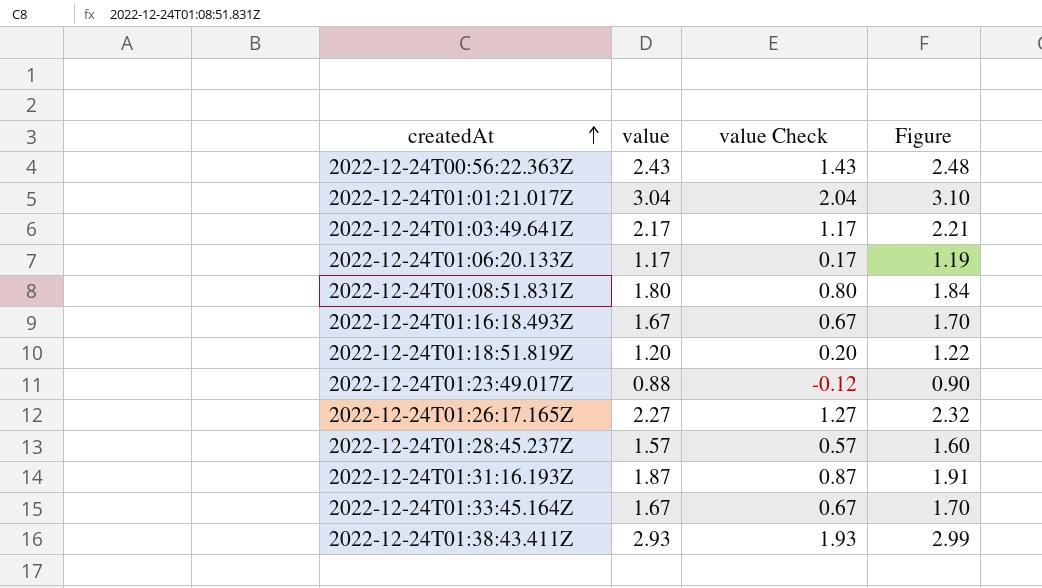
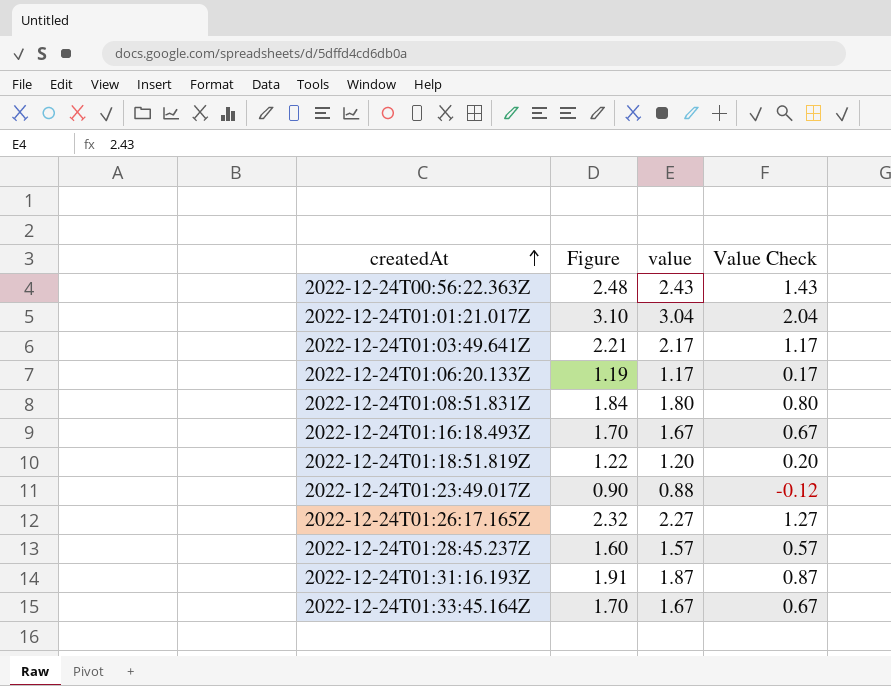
column Figure | position: 4 -> 2
column name: value Check -> Value Check
row 2022-12-24T01:38:43.411Z: 2.93 | 1.93 | 2.99 -> none

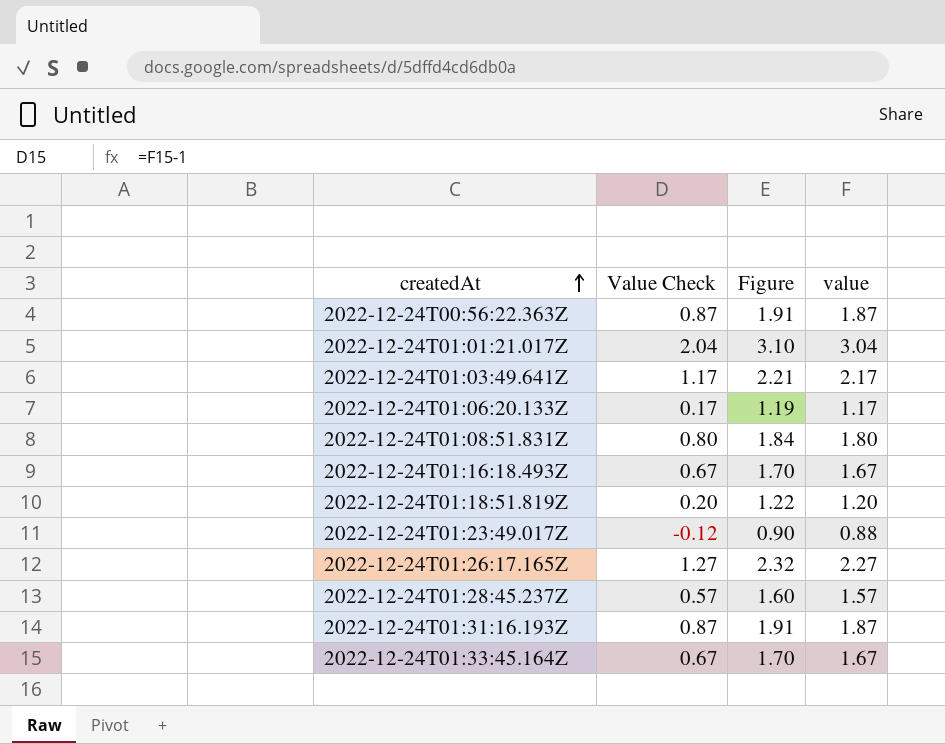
column Value Check | position: 4 -> 2
2022-12-24T00:56:22.363Z | Value Check: 1.43 -> 0.87
2022-12-24T00:56:22.363Z | Figure: 2.48 -> 1.91
2022-12-24T00:56:22.363Z | value: 2.43 -> 1.87

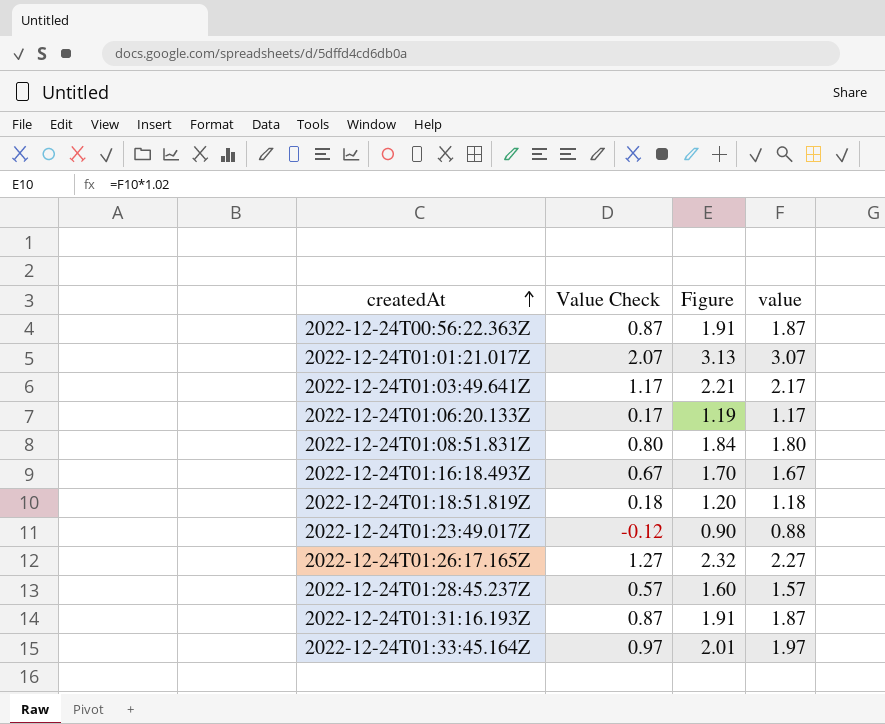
2022-12-24T01:01:21.017Z | Value Check: 2.04 -> 2.07
2022-12-24T01:01:21.017Z | Figure: 3.10 -> 3.13
2022-12-24T01:01:21.017Z | value: 3.04 -> 3.07
2022-12-24T01:18:51.819Z | Value Check: 0.20 -> 0.18
2022-12-24T01:18:51.819Z | Figure: 1.22 -> 1.20
2022-12-24T01:18:51.819Z | value: 1.20 -> 1.18
2022-12-24T01:33:45.164Z | Value Check: 0.67 -> 0.97
2022-12-24T01:33:45.164Z | Figure: 1.70 -> 2.01
2022-12-24T01:33:45.164Z | value: 1.67 -> 1.97

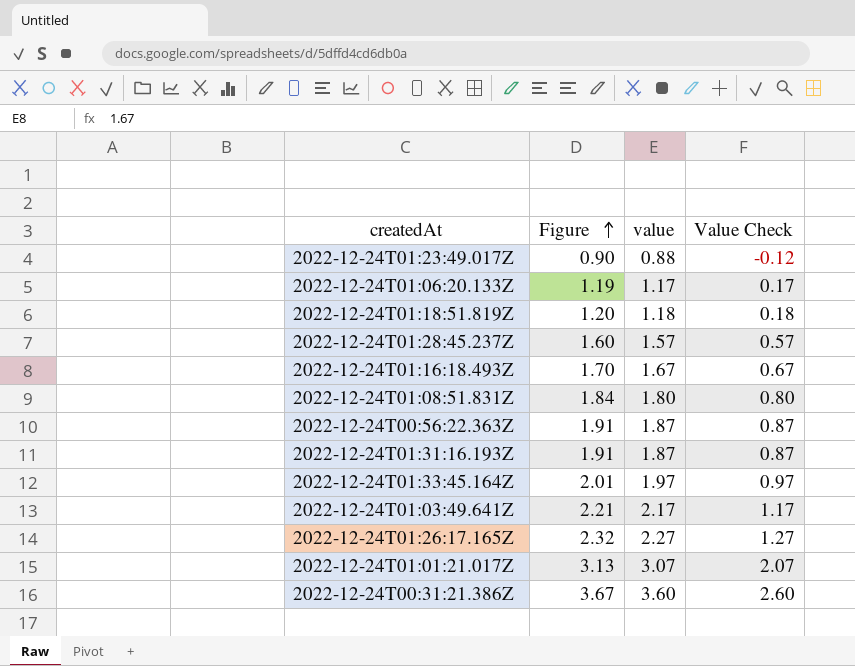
row order: createdAt ascending -> Figure ascending
column Value Check | position: 2 -> 4
row 2022-12-24T00:31:21.386Z: none -> 3.67 | 3.60 | 2.60

